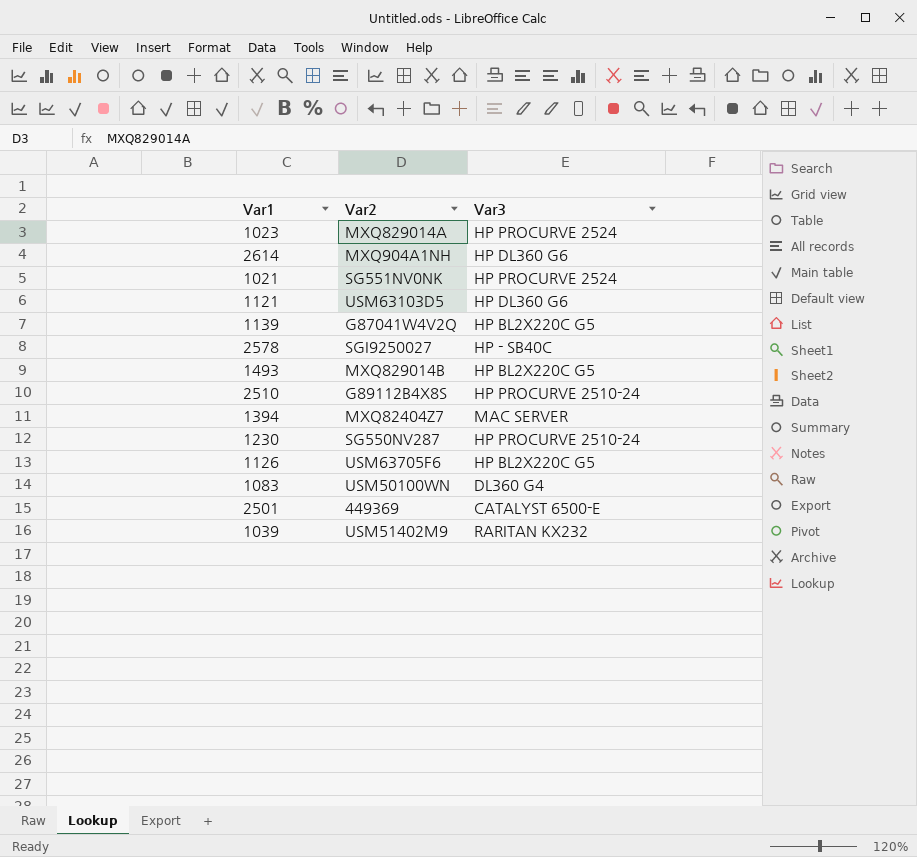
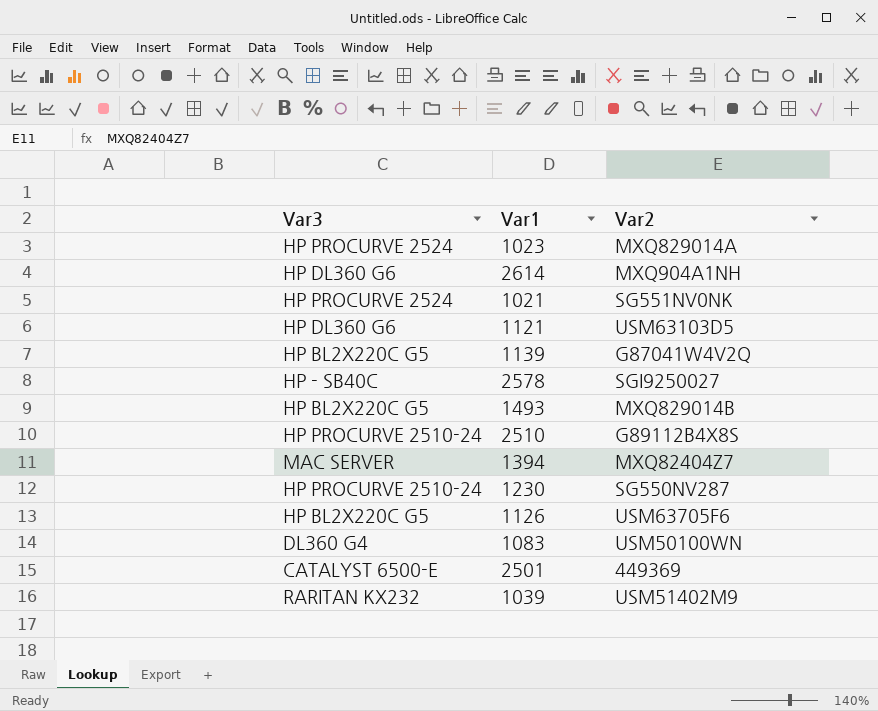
column Var3 | position: 3 -> 1

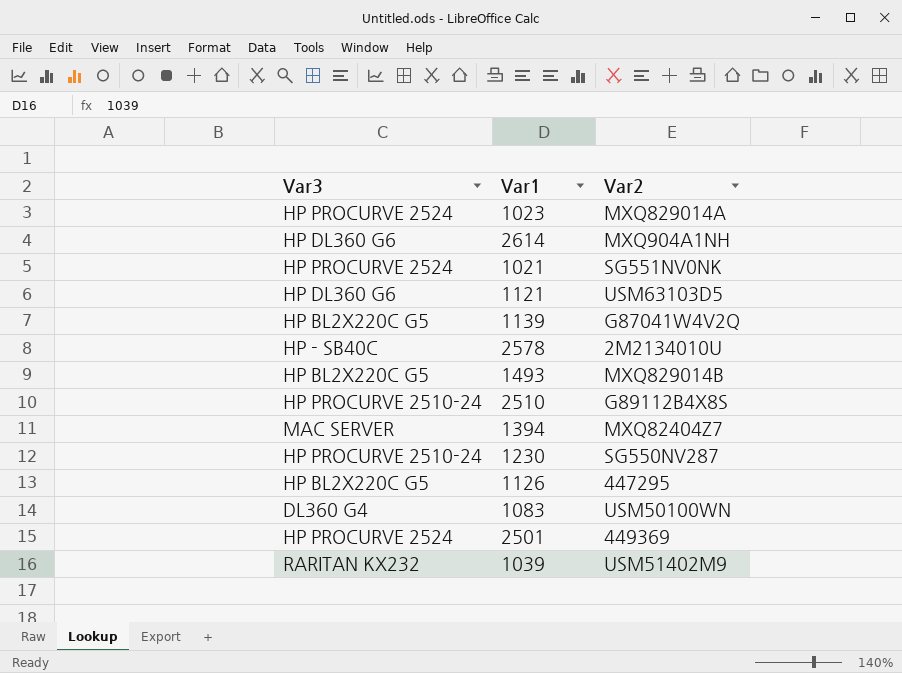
2578 | Var2: SGI9250027 -> 2M2134010U
1126 | Var2: USM63705F6 -> 447295
2501 | Var3: CATALYST 6500-E -> HP PROCURVE 2524

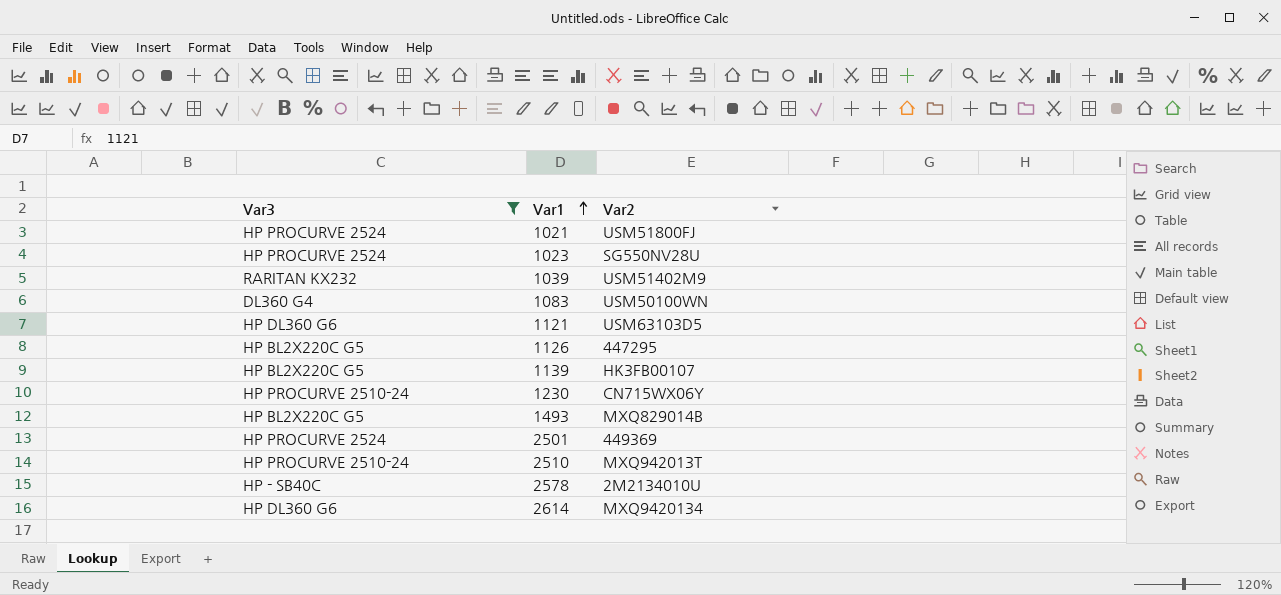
filter: none -> Var3 != MAC SERVER
row order: none -> Var1 ascending
1021 | Var2: SG551NV0NK -> USM51800FJ
1023 | Var2: MXQ829014A -> SG550NV28U
1139 | Var2: G87041W4V2Q -> HK3FB00107
1230 | Var2: SG550NV287 -> CN715WX06Y
2510 | Var2: G89112B4X8S -> MXQ942013T
2614 | Var2: MXQ904A1NH -> MXQ9420134

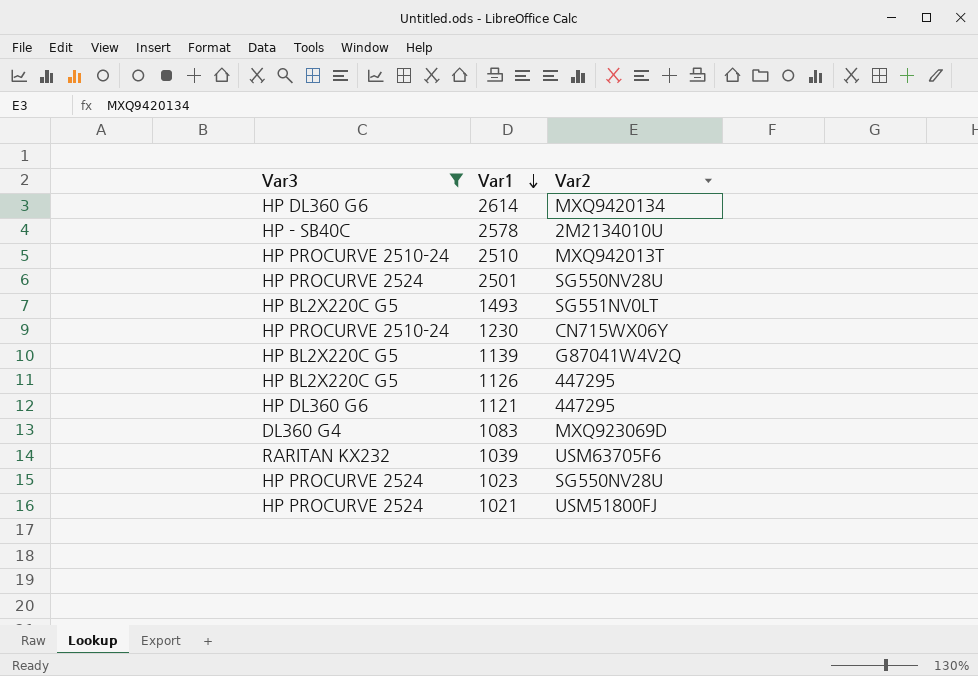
row order: Var1 ascending -> Var1 descending
2501 | Var2: 449369 -> SG550NV28U
1493 | Var2: MXQ829014B -> SG551NV0LT
1139 | Var2: HK3FB00107 -> G87041W4V2Q
1121 | Var2: USM63103D5 -> 447295
1083 | Var2: USM50100WN -> MXQ923069D
1039 | Var2: USM51402M9 -> USM63705F6

